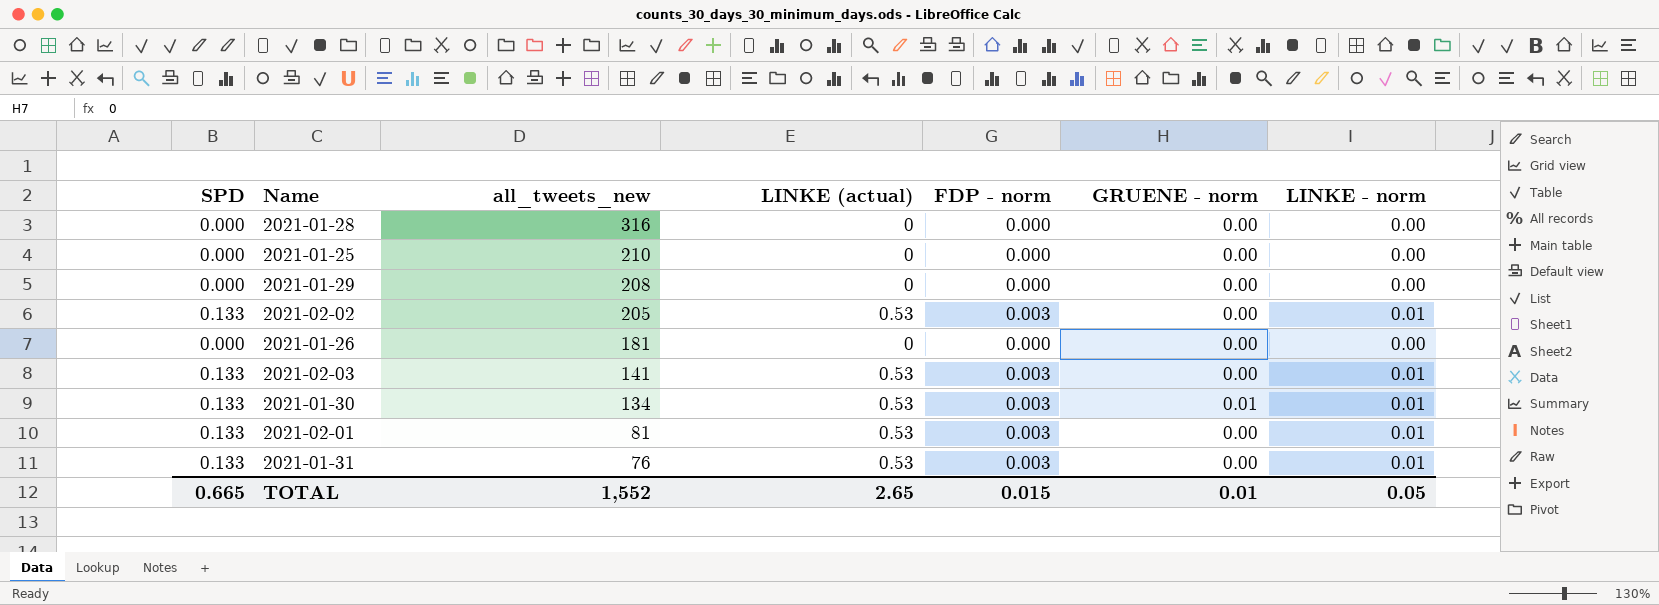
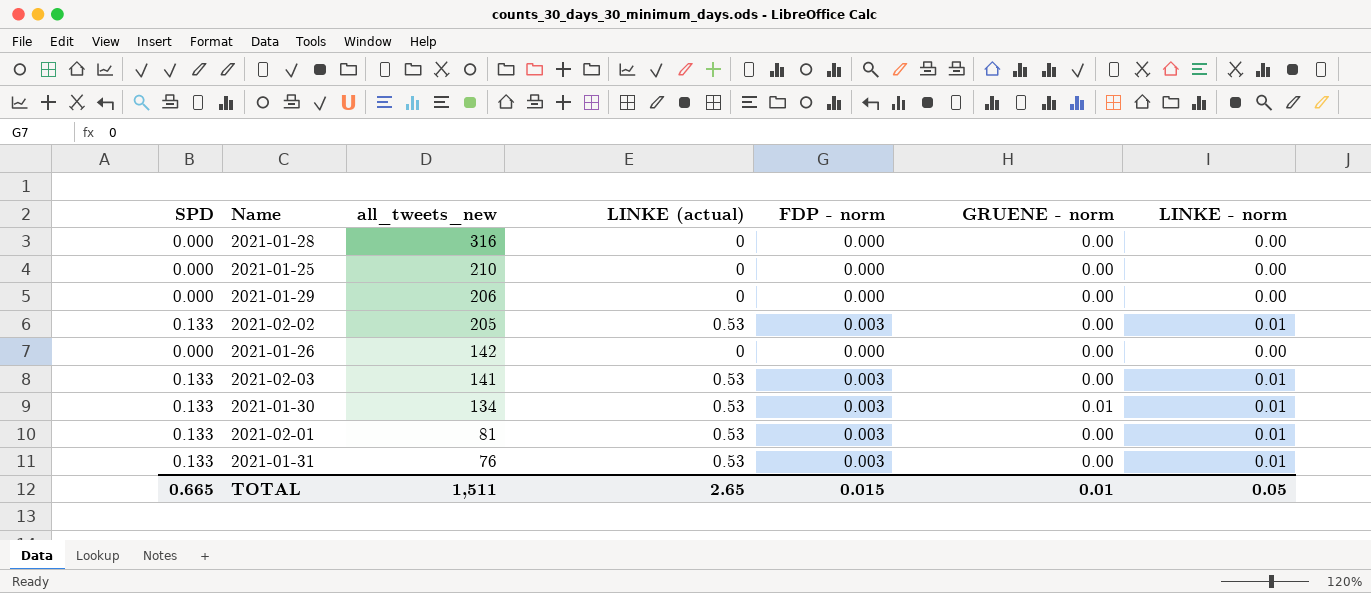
2021-01-29 | all_tweets_new: 208 -> 206
2021-01-26 | all_tweets_new: 181 -> 142
TOTAL | all_tweets_new: 1,552 -> 1,511

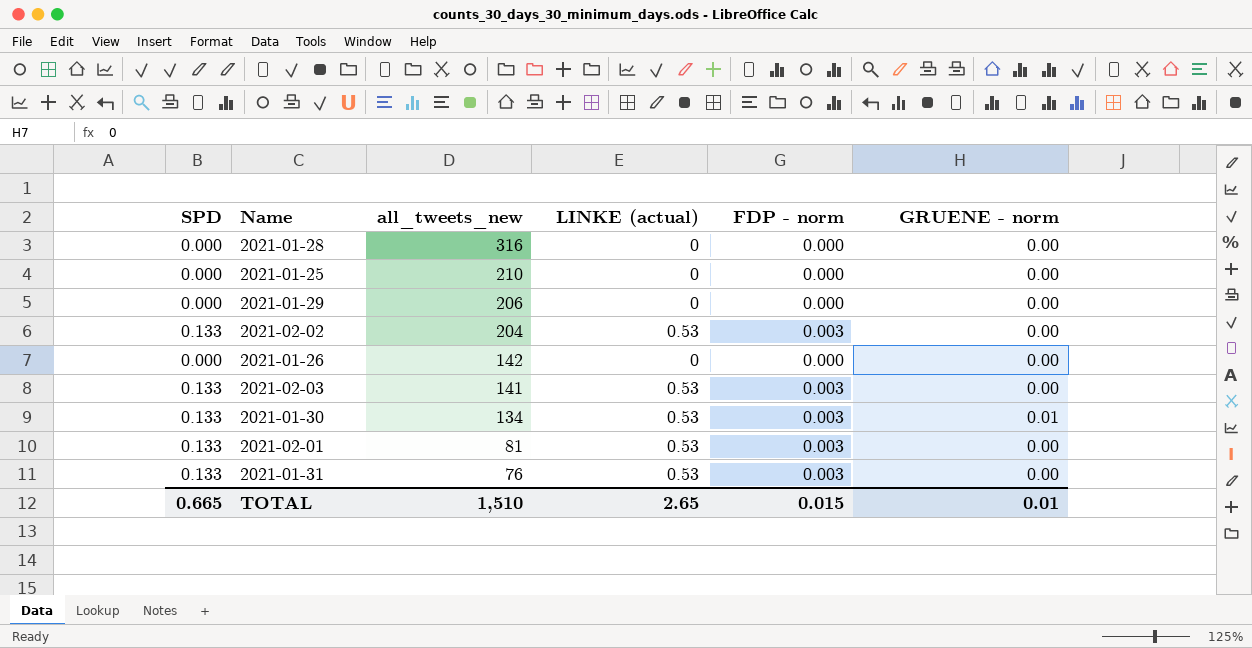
column LINKE - norm | position: 7 -> none
2021-02-02 | all_tweets_new: 205 -> 204
TOTAL | all_tweets_new: 1,511 -> 1,510

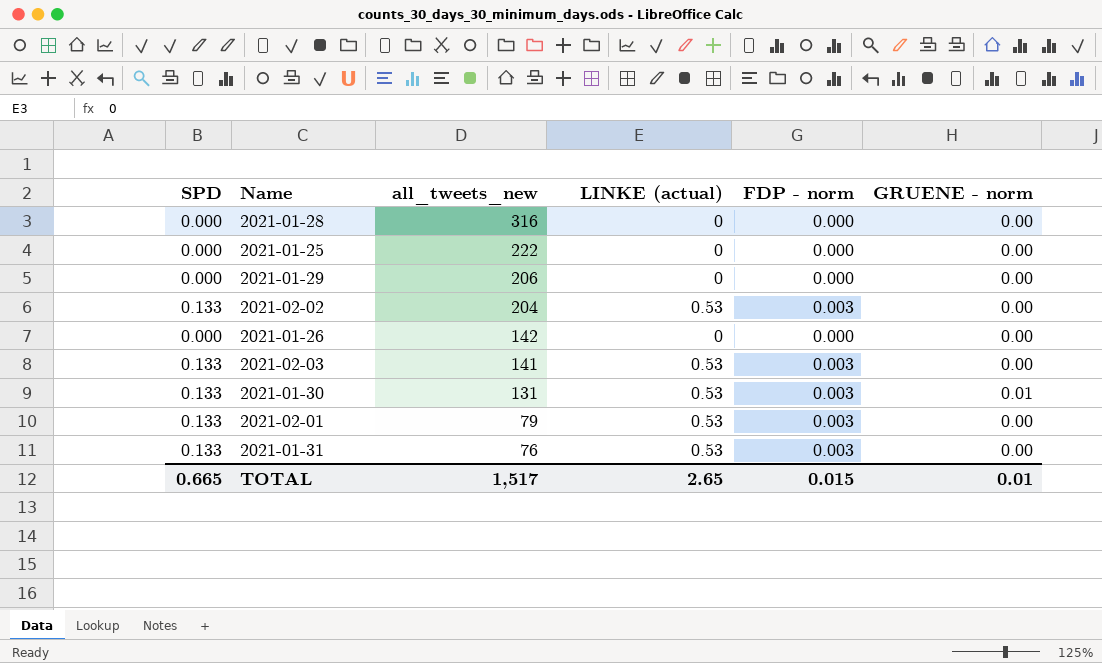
2021-01-25 | all_tweets_new: 210 -> 222
2021-01-30 | all_tweets_new: 134 -> 131
2021-02-01 | all_tweets_new: 81 -> 79
TOTAL | all_tweets_new: 1,510 -> 1,517

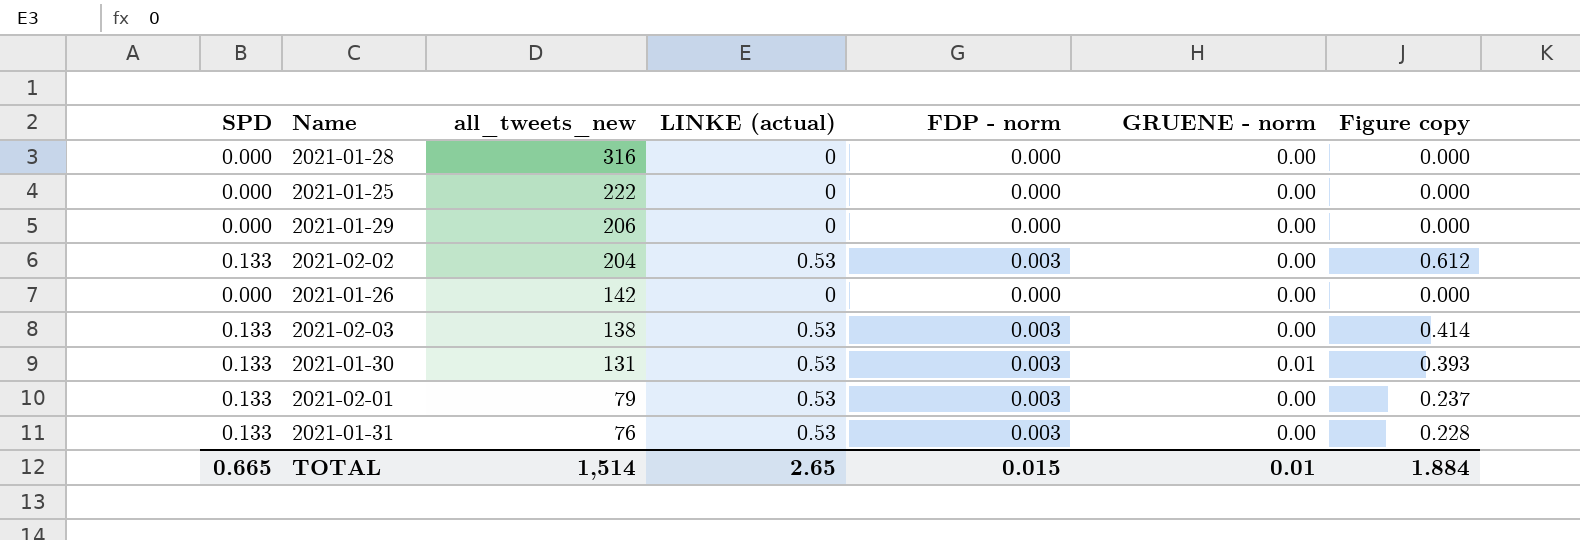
column Figure copy | formula: none -> [all_tweets_new] * [FDP - norm]
2021-02-03 | all_tweets_new: 141 -> 138
TOTAL | all_tweets_new: 1,517 -> 1,514

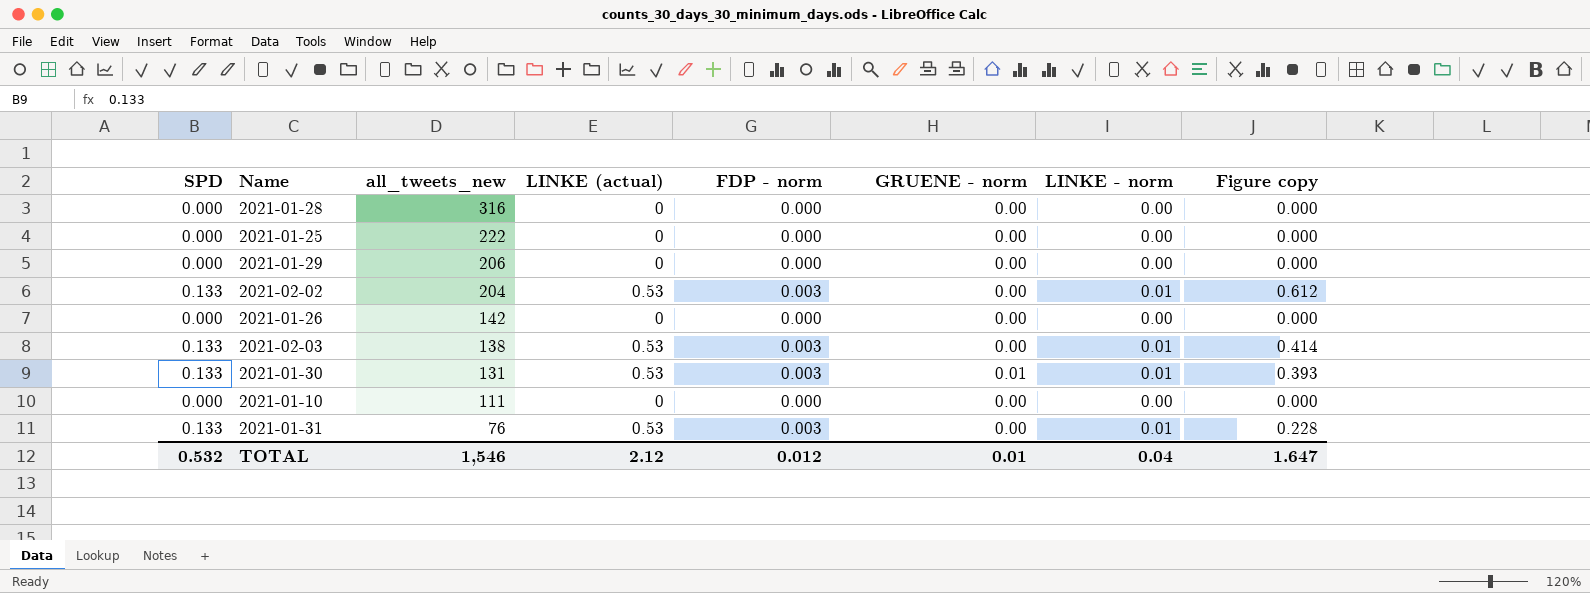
column LINKE - norm | position: none -> 7
row 2021-02-01: 0.133 | 79 | 0.53 | 0.003 | 0.00 | 0.237 -> none
row 2021-01-10: none -> 0.000 | 111 | 0 | 0.000 | 0.00 | 0.00 | 0.000
TOTAL | SPD: 0.665 -> 0.532
TOTAL | all_tweets_new: 1,514 -> 1,546
TOTAL | LINKE (actual): 2.65 -> 2.12
TOTAL | FDP - norm: 0.015 -> 0.012
TOTAL | Figure copy: 1.884 -> 1.647

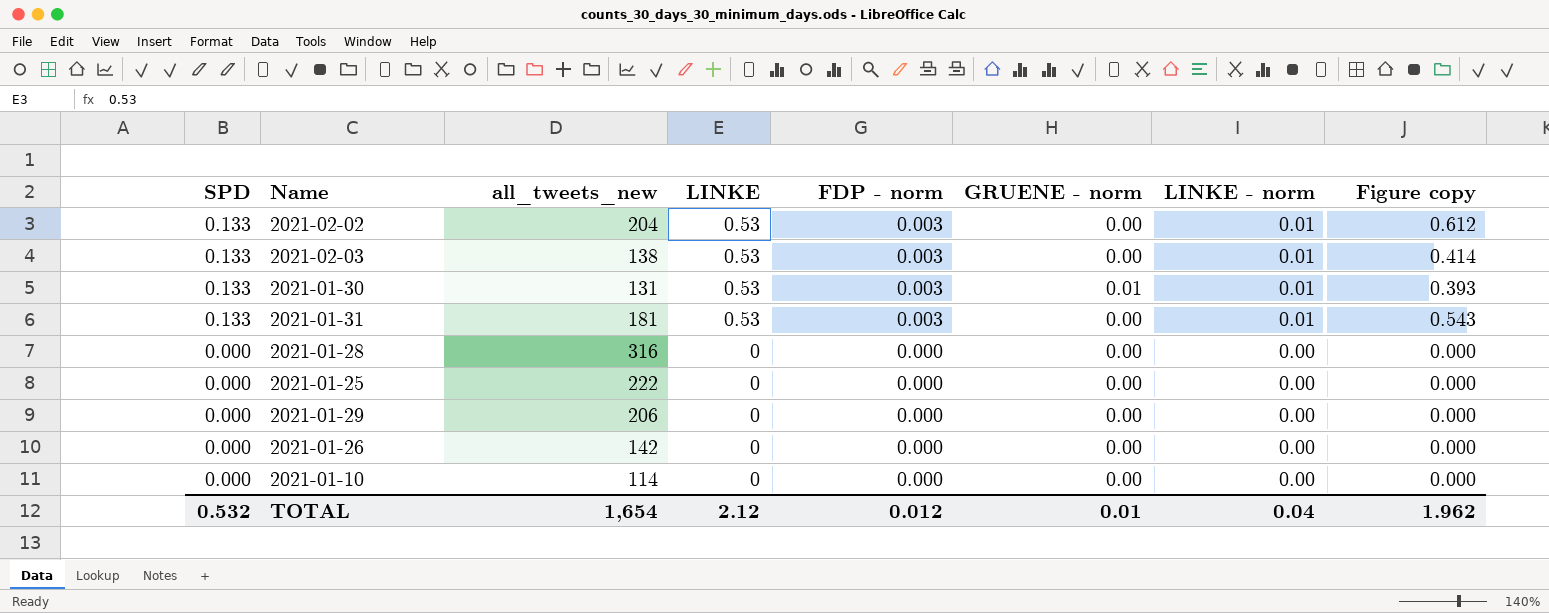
row order: all_tweets_new descending -> SPD descending
column name: LINKE (actual) -> LINKE
2021-01-31 | all_tweets_new: 76 -> 181
2021-01-31 | Figure copy: 0.228 -> 0.543
2021-01-10 | all_tweets_new: 111 -> 114
TOTAL | all_tweets_new: 1,546 -> 1,654
TOTAL | Figure copy: 1.647 -> 1.962

